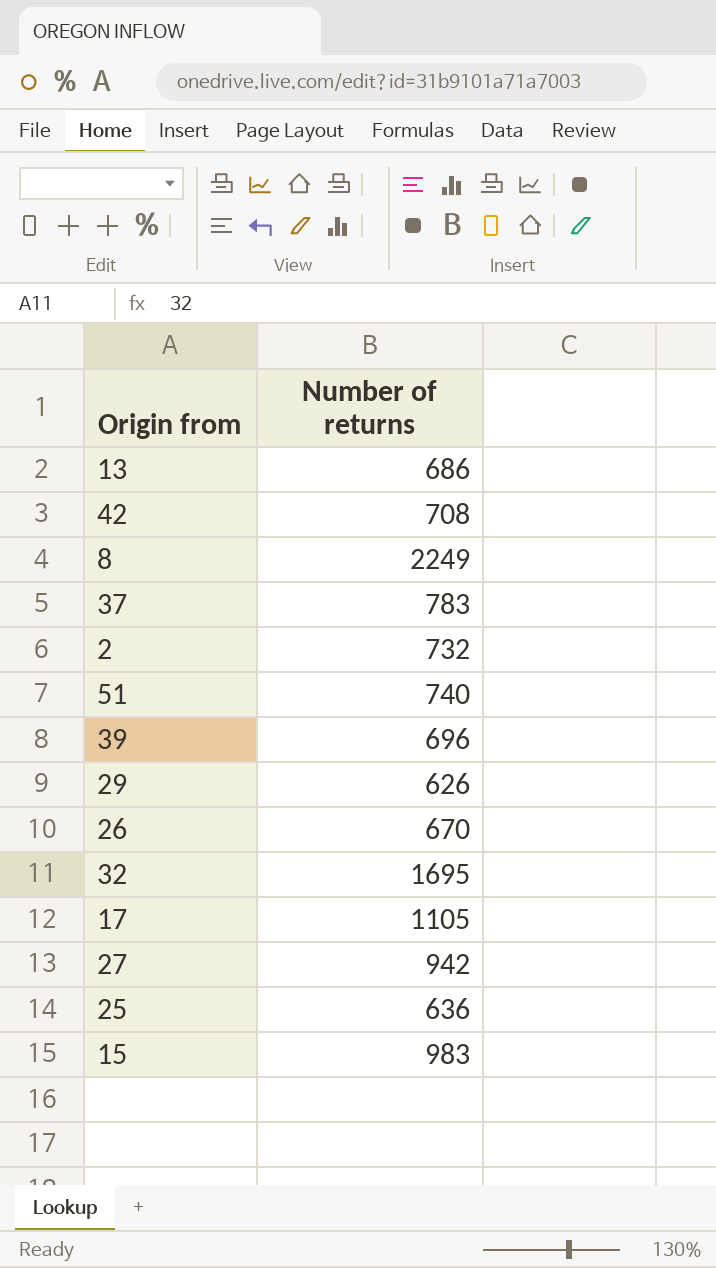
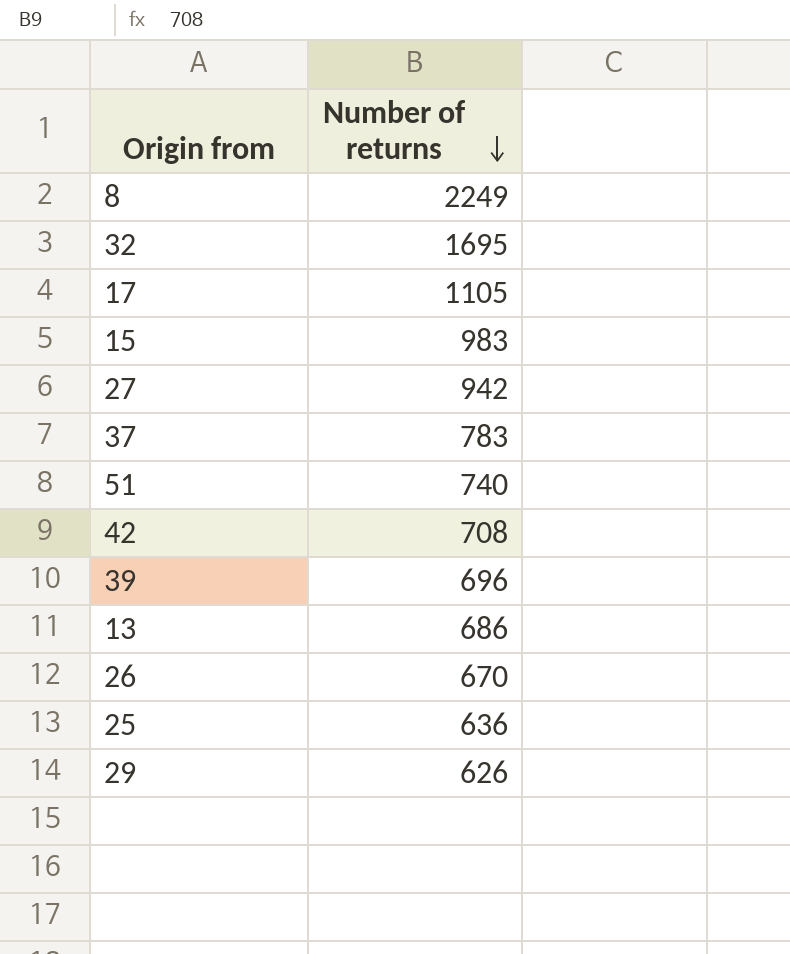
row order: none -> Number of returns descending
row 2: 732 -> none

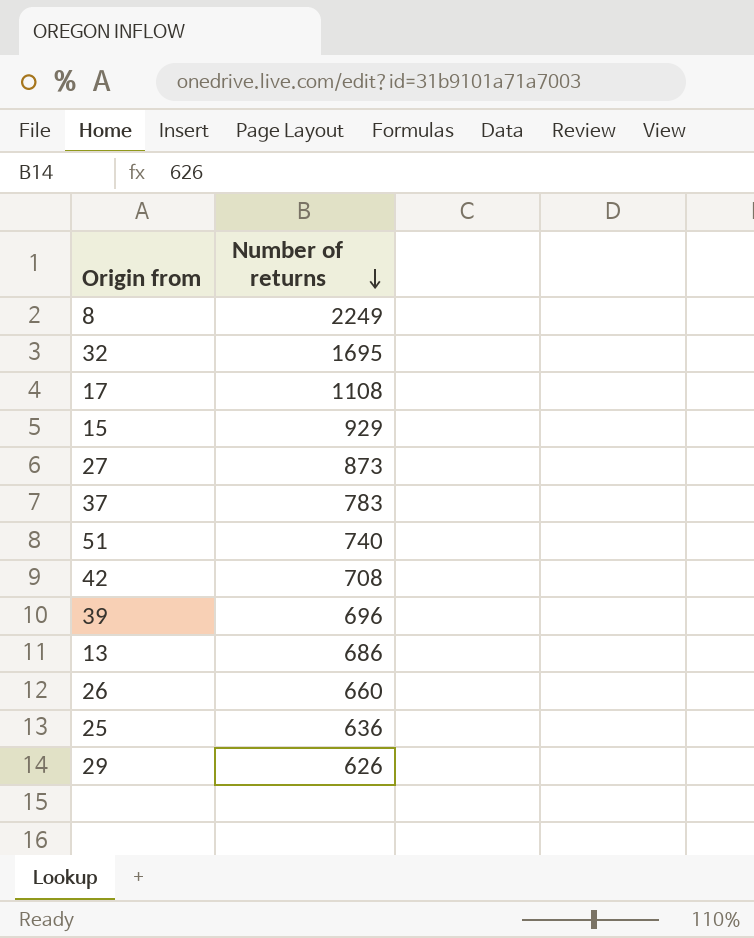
17 | Number of returns: 1105 -> 1108
15 | Number of returns: 983 -> 929
27 | Number of returns: 942 -> 873
26 | Number of returns: 670 -> 660

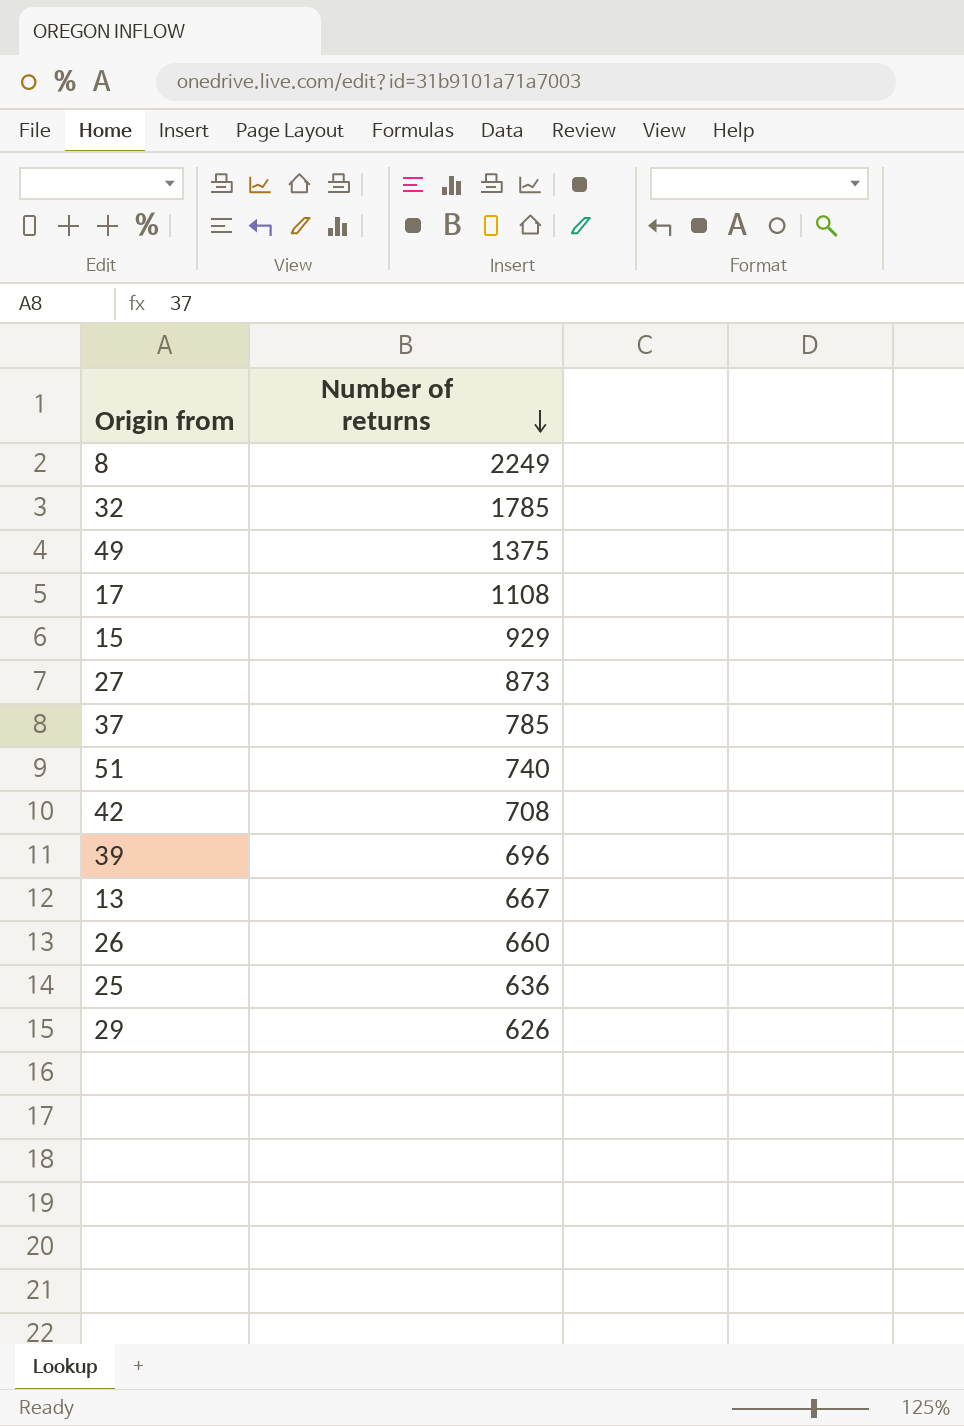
32 | Number of returns: 1695 -> 1785
row 49: none -> 1375
37 | Number of returns: 783 -> 785
13 | Number of returns: 686 -> 667

